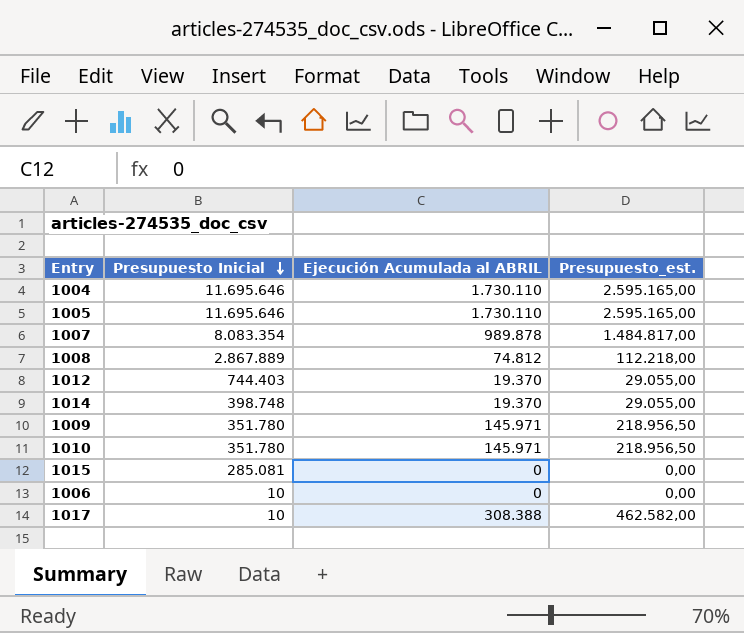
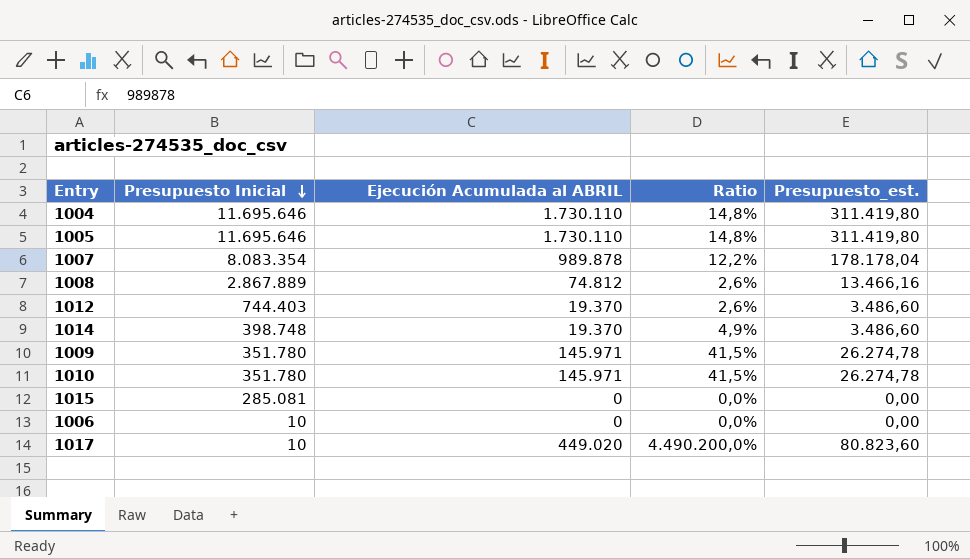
column Ratio | formula: none -> [Ejecución Acumulada al ABRIL] / [Presupuesto Inicial]
column Presupuesto_est. | formula: [Ejecución Acumulada al ABRIL] * 1,5 -> [Ejecución Acumulada al ABRIL] * 0,18
1017 | Ejecución Acumulada al ABRIL: 308.388 -> 449.020

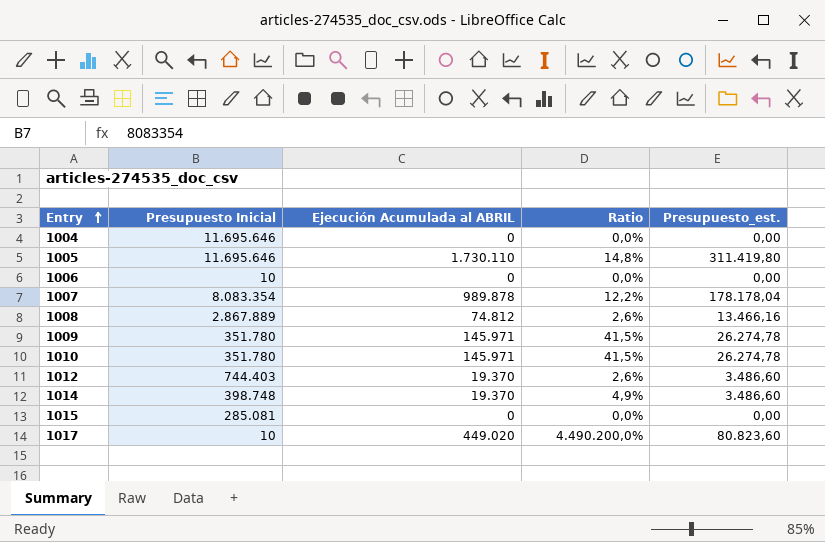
row order: Presupuesto Inicial descending -> Entry ascending
1004 | Ejecución Acumulada al ABRIL: 1.730.110 -> 0
1004 | Ratio: 14,8% -> 0,0%
1004 | Presupuesto_est.: 311.419,80 -> 0,00

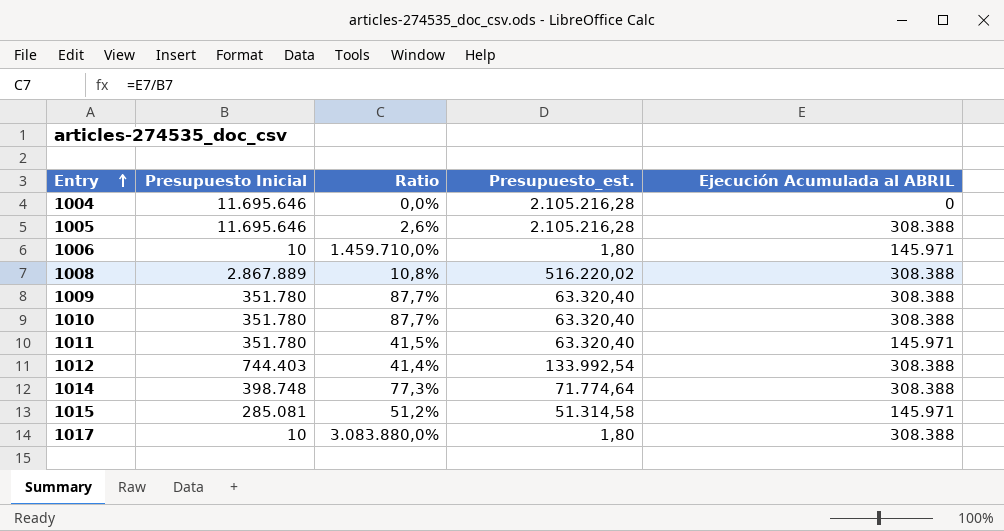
column Presupuesto_est. | formula: [Ejecución Acumulada al ABRIL] * 0,18 -> [Presupuesto Inicial] * 0,18
column Ejecución Acumulada al ABRIL | position: 3 -> 5
row 1007: 8.083.354 | 989.878 | 12,2% | 178.178,04 -> none
1005 | Ratio: 14,8% -> 2,6%
1005 | Ejecución Acumulada al ABRIL: 1.730.110 -> 308.388
1006 | Ratio: 0,0% -> 1.459.710,0%
1006 | Ejecución Acumulada al ABRIL: 0 -> 145.971
1008 | Ratio: 2,6% -> 10,8%
1008 | Ejecución Acumulada al ABRIL: 74.812 -> 308.388
1009 | Ratio: 41,5% -> 87,7%
1009 | Ejecución Acumulada al ABRIL: 145.971 -> 308.388
1010 | Ratio: 41,5% -> 87,7%
1010 | Ejecución Acumulada al ABRIL: 145.971 -> 308.388
row 1011: none -> 351.780 | 41,5% | 63.320,40 | 145.971
1012 | Ratio: 2,6% -> 41,4%
1012 | Ejecución Acumulada al ABRIL: 19.370 -> 308.388
1014 | Ratio: 4,9% -> 77,3%
1014 | Ejecución Acumulada al ABRIL: 19.370 -> 308.388
1015 | Ratio: 0,0% -> 51,2%
1015 | Ejecución Acumulada al ABRIL: 0 -> 145.971
1017 | Ratio: 4.490.200,0% -> 3.083.880,0%
1017 | Ejecución Acumulada al ABRIL: 449.020 -> 308.388

